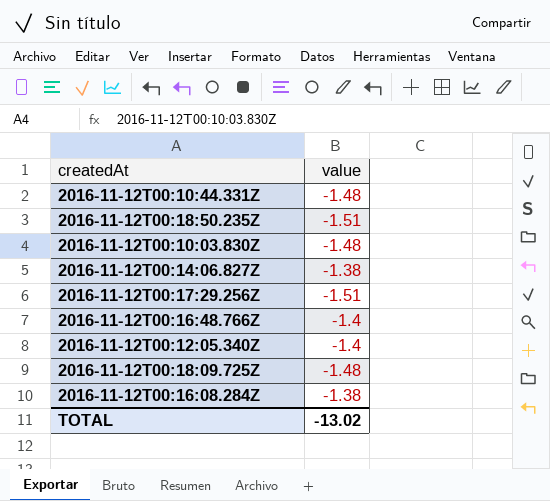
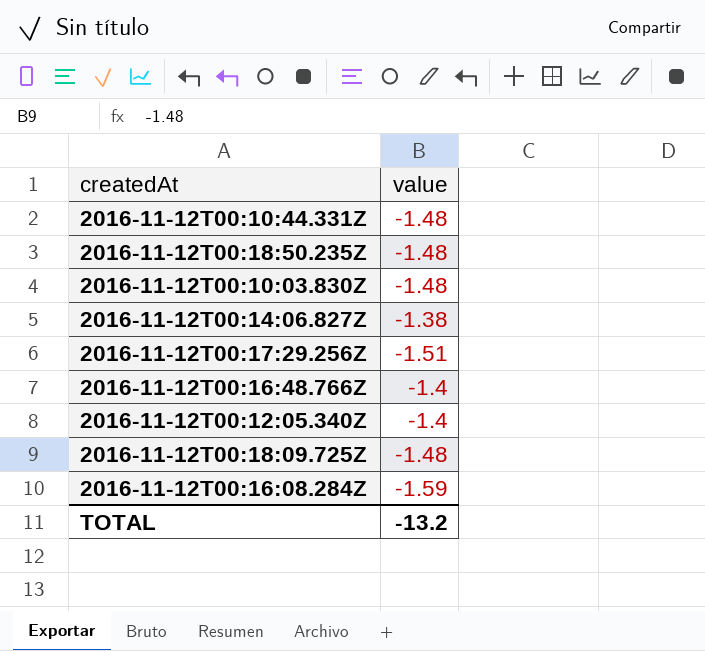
2016-11-12T00:18:50.235Z | value: -1.51 -> -1.48
2016-11-12T00:16:08.284Z | value: -1.38 -> -1.59
TOTAL | value: -13.02 -> -13.2

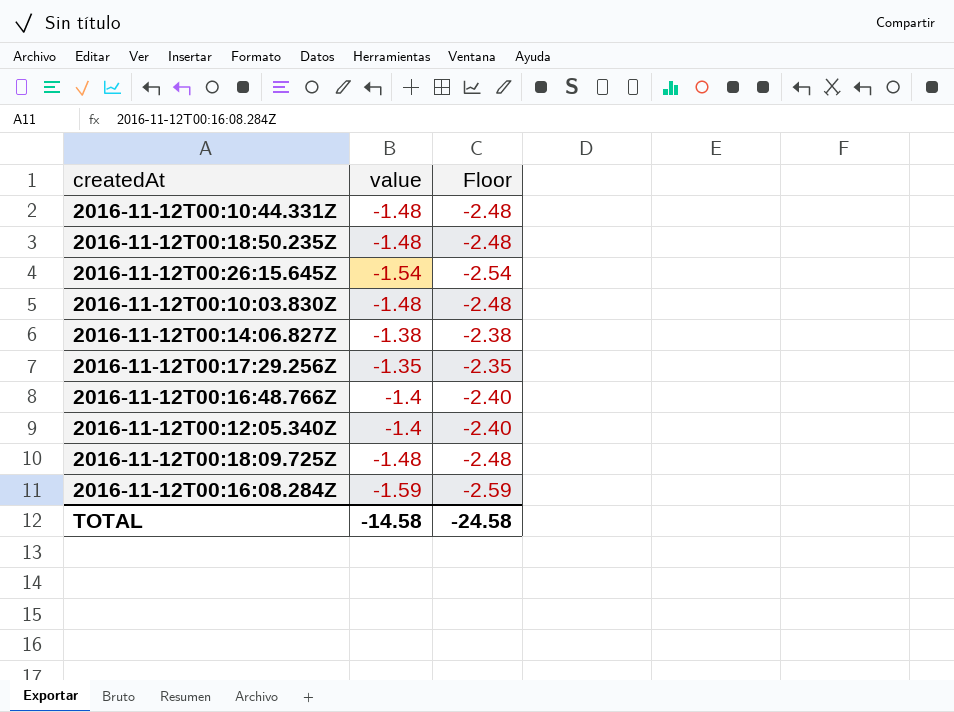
column Floor | formula: none -> [value] - 1
row 2016-11-12T00:26:15.645Z: none -> -1.54 | -2.54
2016-11-12T00:17:29.256Z | value: -1.51 -> -1.35
TOTAL | value: -13.2 -> -14.58

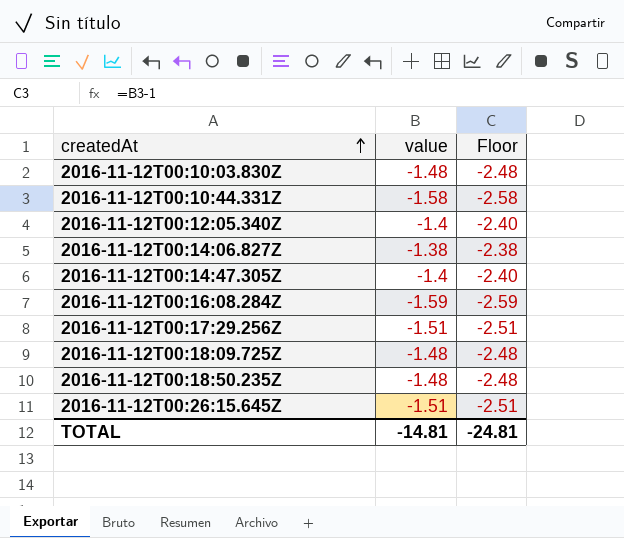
row order: none -> createdAt ascending
row 2016-11-12T00:16:48.766Z: -1.4 | -2.40 -> none
2016-11-12T00:10:44.331Z | value: -1.48 -> -1.58
2016-11-12T00:10:44.331Z | Floor: -2.48 -> -2.58
row 2016-11-12T00:14:47.305Z: none -> -1.4 | -2.40
2016-11-12T00:17:29.256Z | value: -1.35 -> -1.51
2016-11-12T00:17:29.256Z | Floor: -2.35 -> -2.51
2016-11-12T00:26:15.645Z | value: -1.54 -> -1.51
2016-11-12T00:26:15.645Z | Floor: -2.54 -> -2.51
TOTAL | value: -14.58 -> -14.81
TOTAL | Floor: -24.58 -> -24.81

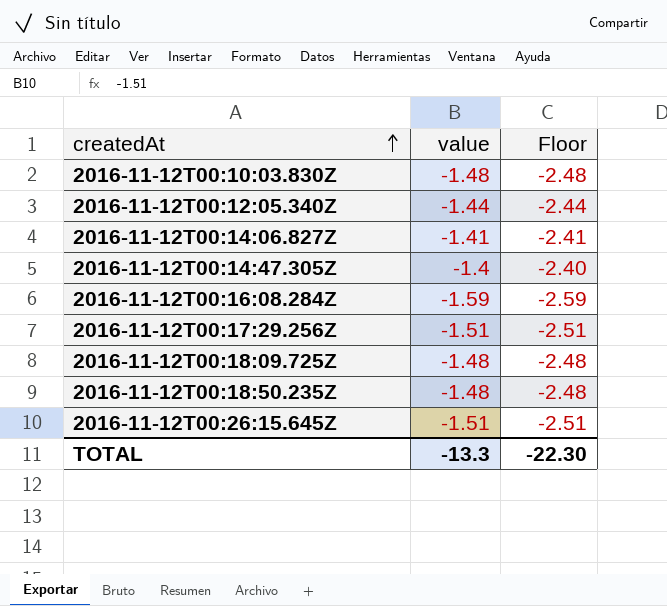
row 2016-11-12T00:10:44.331Z: -1.58 | -2.58 -> none
2016-11-12T00:12:05.340Z | value: -1.4 -> -1.44
2016-11-12T00:12:05.340Z | Floor: -2.40 -> -2.44
2016-11-12T00:14:06.827Z | value: -1.38 -> -1.41
2016-11-12T00:14:06.827Z | Floor: -2.38 -> -2.41
TOTAL | value: -14.81 -> -13.3
TOTAL | Floor: -24.81 -> -22.30

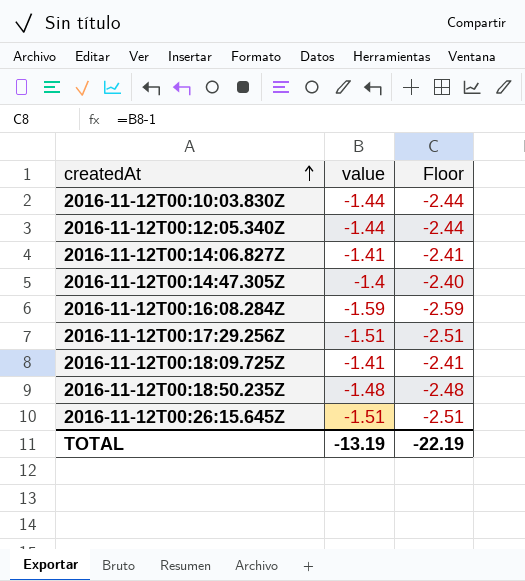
2016-11-12T00:10:03.830Z | value: -1.48 -> -1.44
2016-11-12T00:10:03.830Z | Floor: -2.48 -> -2.44
2016-11-12T00:18:09.725Z | value: -1.48 -> -1.41
2016-11-12T00:18:09.725Z | Floor: -2.48 -> -2.41
TOTAL | value: -13.3 -> -13.19
TOTAL | Floor: -22.30 -> -22.19

